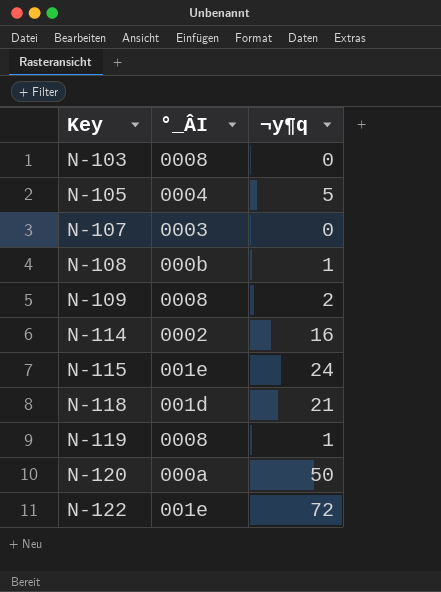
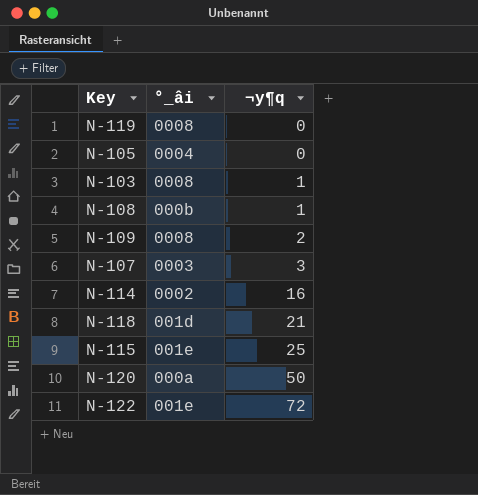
row order: Key ascending -> ¬y¶q ascending
column name: °_ÂI -> °_âi
N-119 | ¬y¶q: 1 -> 0
N-105 | ¬y¶q: 5 -> 0
N-103 | ¬y¶q: 0 -> 1
N-107 | ¬y¶q: 0 -> 3
N-115 | ¬y¶q: 24 -> 25

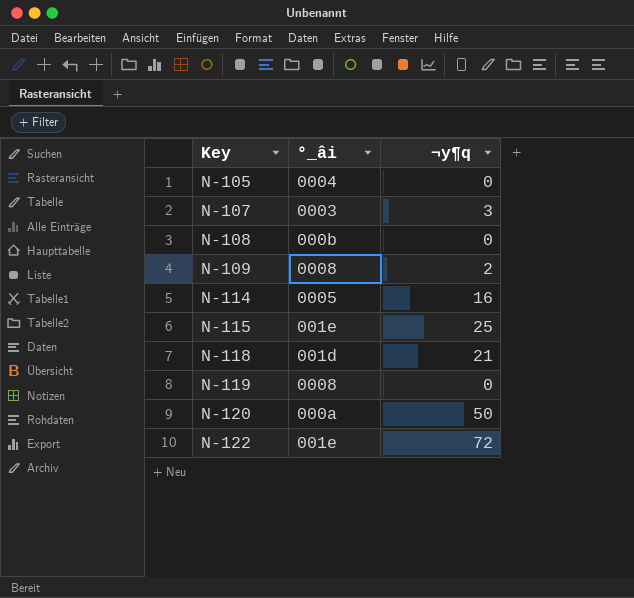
row order: ¬y¶q ascending -> Key ascending
row N-103: 0008 | 1 -> none
N-108 | ¬y¶q: 1 -> 0
N-114 | °_âi: 0002 -> 0005

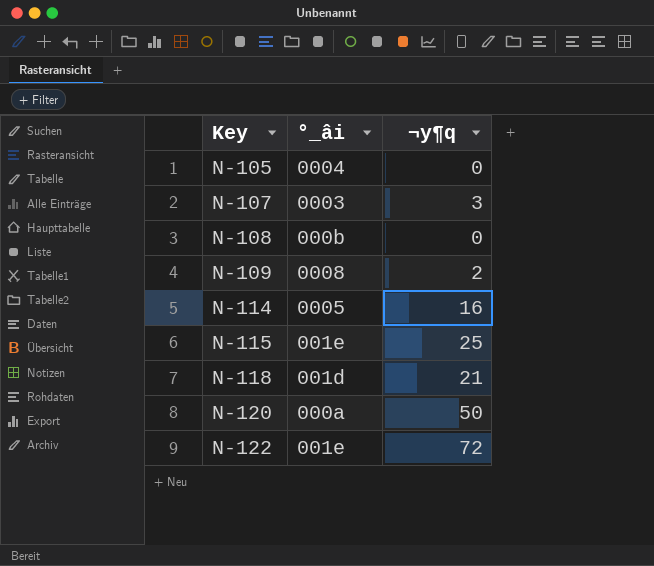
row N-119: 0008 | 0 -> none

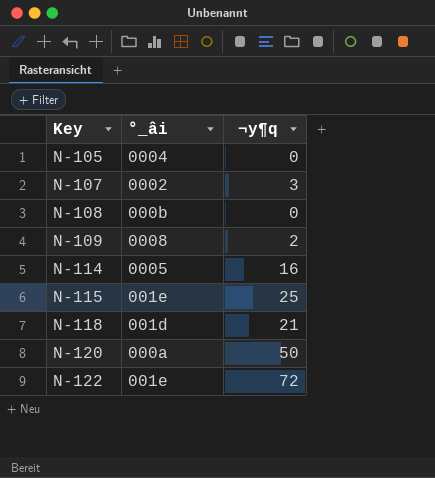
N-107 | °_âi: 0003 -> 0002

